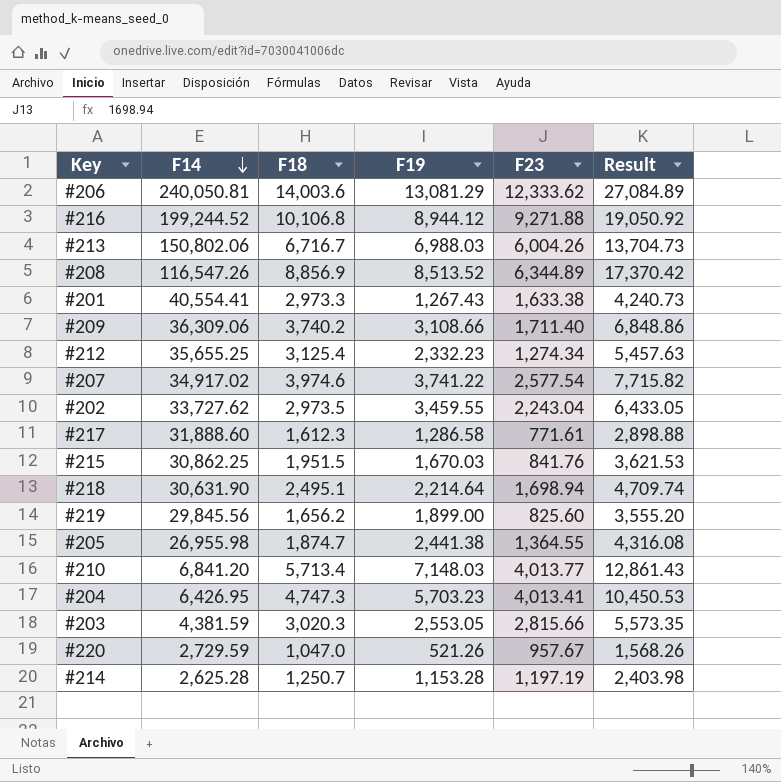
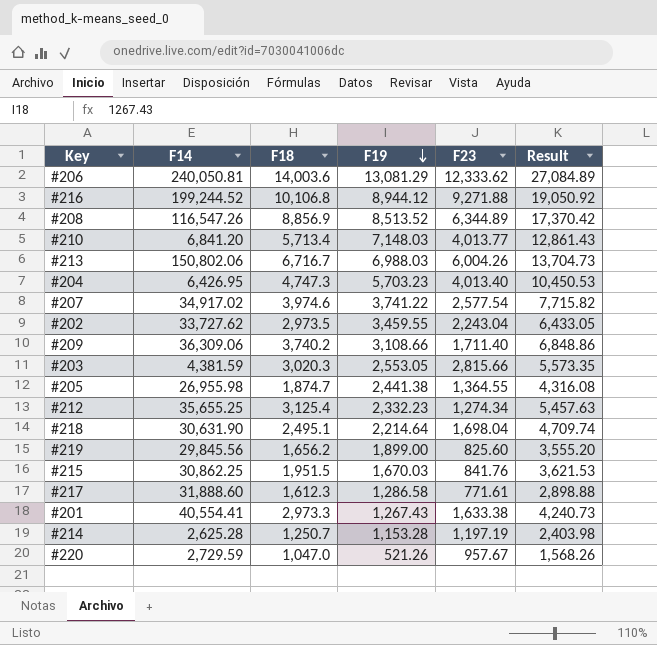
row order: F14 descending -> F19 descending
#204 | F23: 4,013.41 -> 4,013.40
#218 | F23: 1,698.94 -> 1,698.04

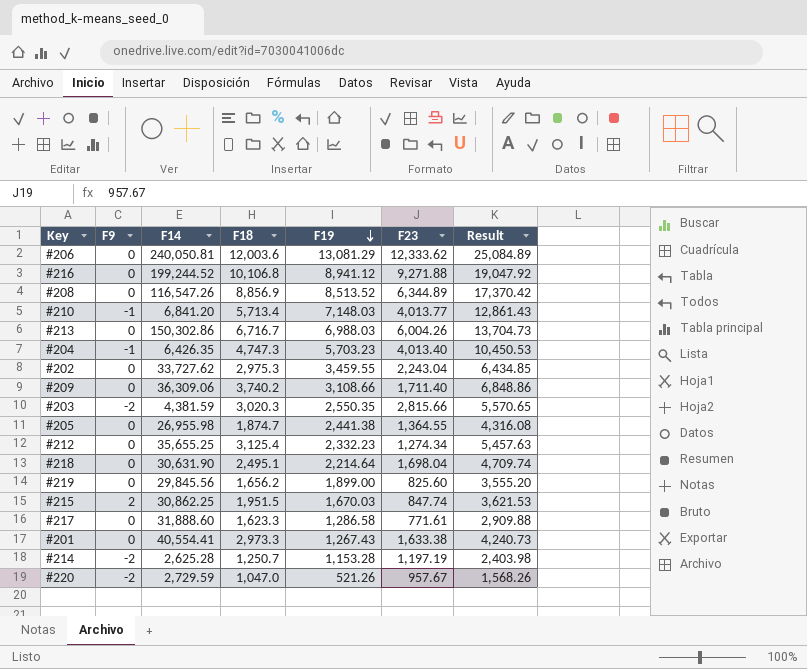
column F9 | position: none -> 2
row #207: 34,917.02 | 3,974.6 | 3,741.22 | 2,577.54 | 7,715.82 -> none
#206 | F18: 14,003.6 -> 12,003.6
#206 | Result: 27,084.89 -> 25,084.89
#216 | F19: 8,944.12 -> 8,941.12
#216 | Result: 19,050.92 -> 19,047.92
#213 | F14: 150,802.06 -> 150,302.86
#204 | F14: 6,426.95 -> 6,426.35
#202 | F18: 2,973.5 -> 2,975.3
#202 | Result: 6,433.05 -> 6,434.85
#203 | F19: 2,553.05 -> 2,550.35
#203 | Result: 5,573.35 -> 5,570.65
#215 | F23: 841.76 -> 847.74
#217 | F18: 1,612.3 -> 1,623.3
#217 | Result: 2,898.88 -> 2,909.88

